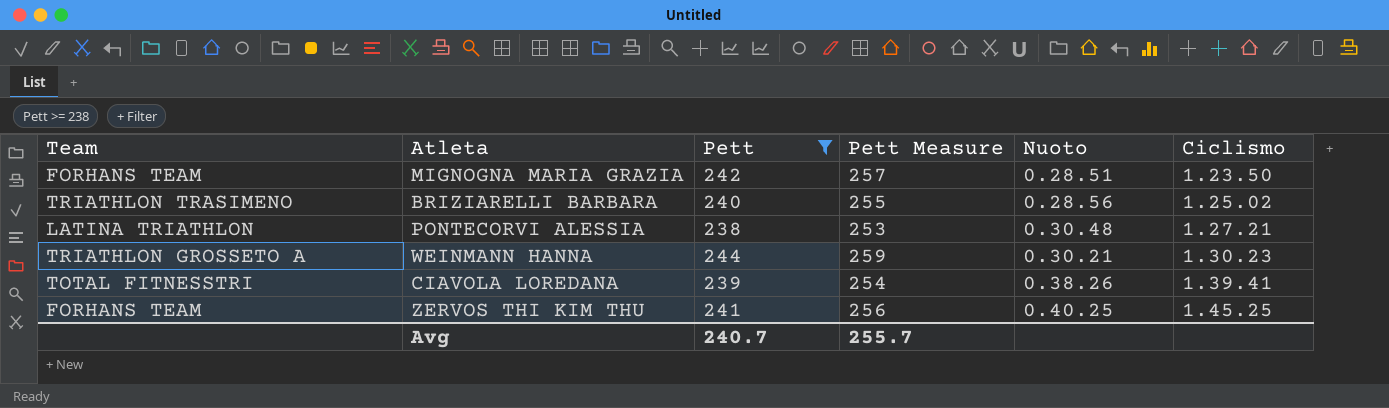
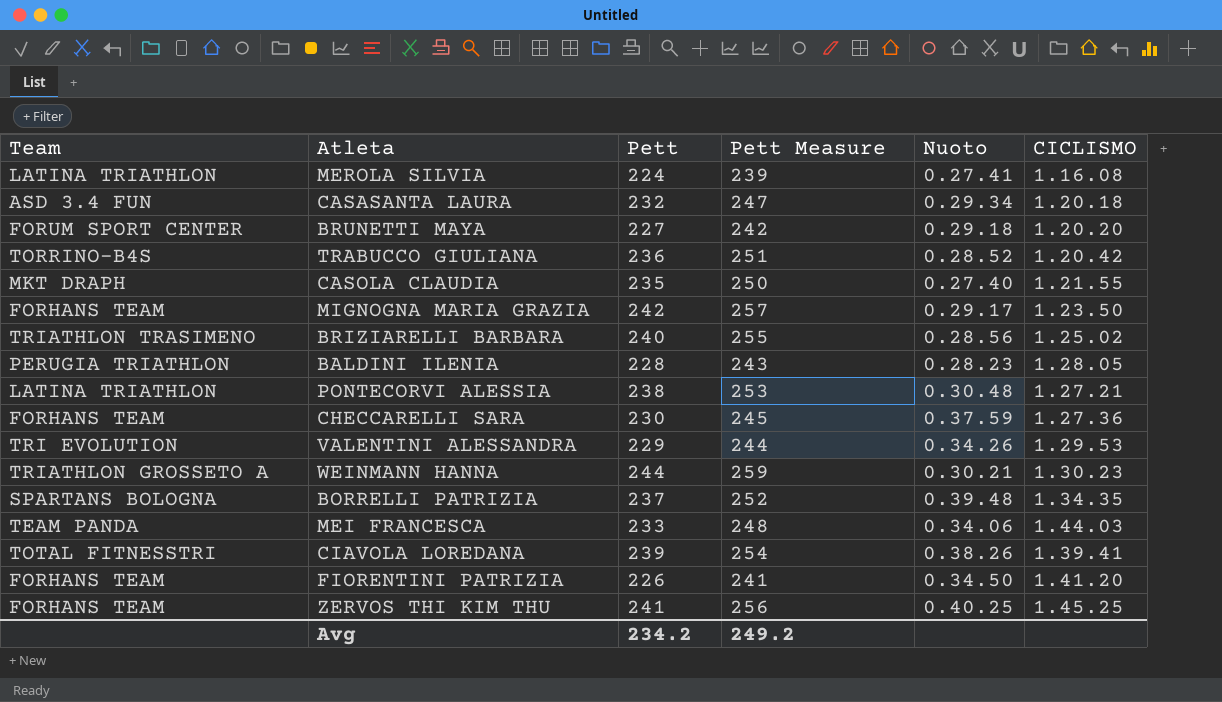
filter: Pett >= 238 -> none
column name: Ciclismo -> CICLISMO
MIGNOGNA MARIA GRAZIA | Nuoto: 0.28.51 -> 0.29.17
Avg | Pett: 240.7 -> 234.2
Avg | Pett Measure: 255.7 -> 249.2

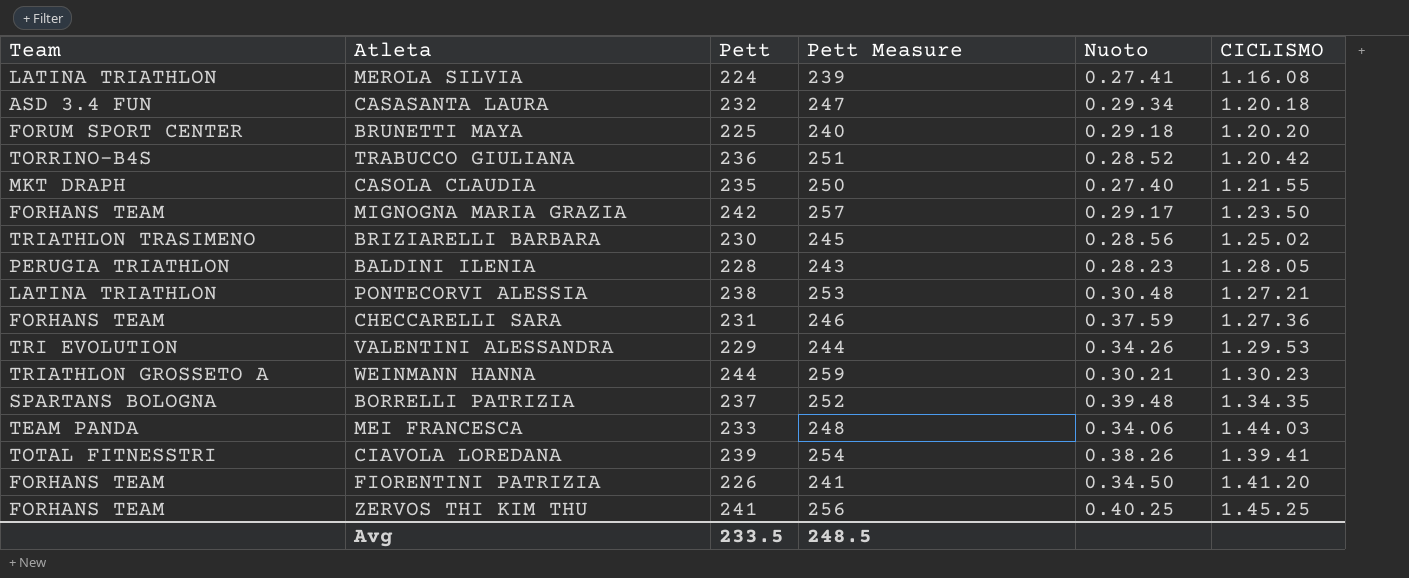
BRUNETTI MAYA | Pett: 227 -> 225
BRUNETTI MAYA | Pett Measure: 242 -> 240
BRIZIARELLI BARBARA | Pett: 240 -> 230
BRIZIARELLI BARBARA | Pett Measure: 255 -> 245
CHECCARELLI SARA | Pett: 230 -> 231
CHECCARELLI SARA | Pett Measure: 245 -> 246
Avg | Pett: 234.2 -> 233.5
Avg | Pett Measure: 249.2 -> 248.5

